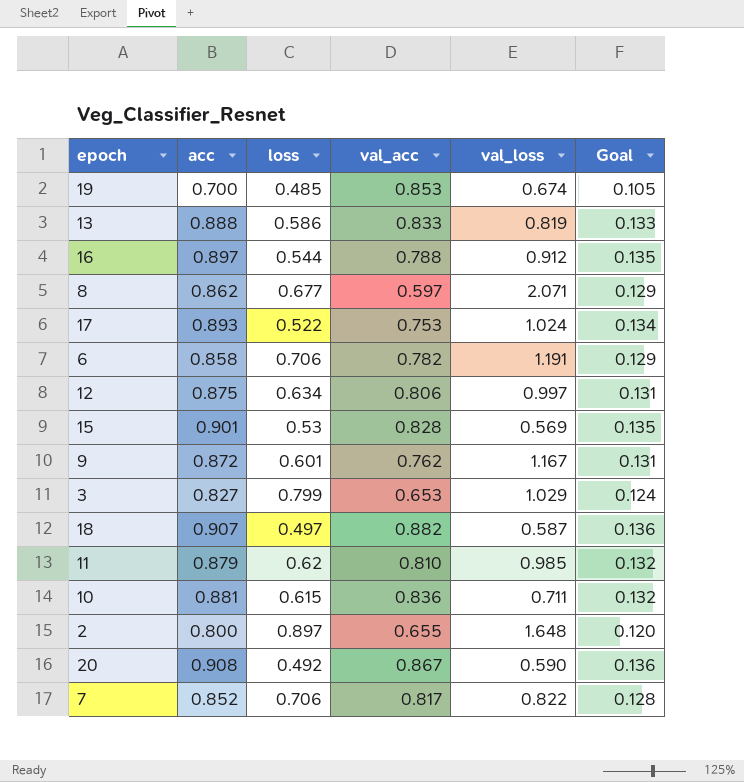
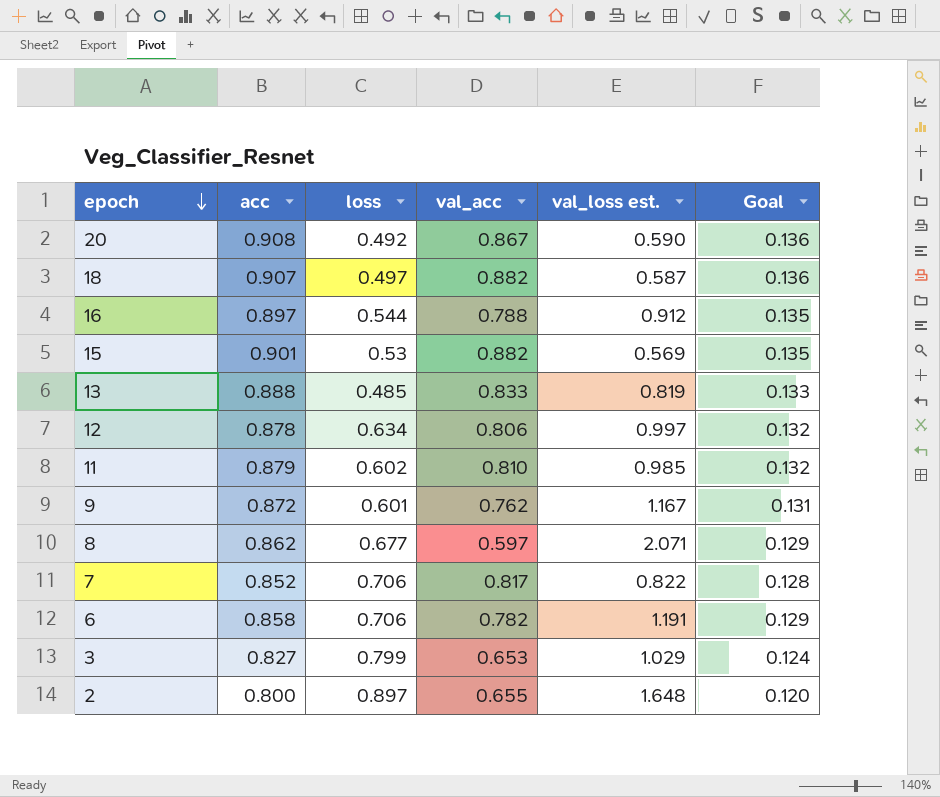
row order: none -> epoch descending
column name: val_loss -> val_loss est.
row 19: 0.700 | 0.485 | 0.853 | 0.674 | 0.105 -> none
row 17: 0.893 | 0.522 | 0.753 | 1.024 | 0.134 -> none
row 10: 0.881 | 0.615 | 0.836 | 0.711 | 0.132 -> none
15 | val_acc: 0.828 -> 0.882
13 | loss: 0.586 -> 0.485
12 | acc: 0.875 -> 0.878
12 | Goal: 0.131 -> 0.132
11 | loss: 0.62 -> 0.602

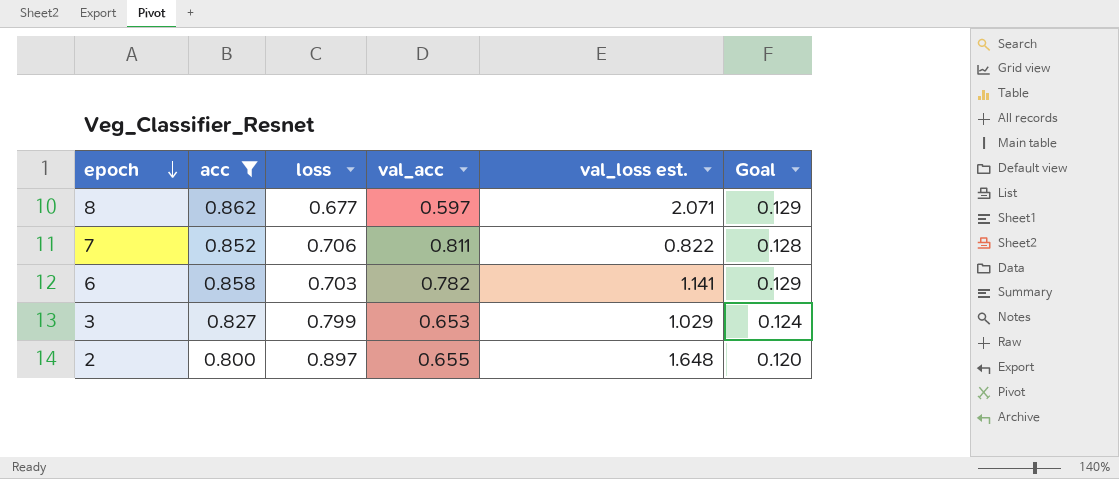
filter: none -> acc <= 0.862
7 | val_acc: 0.817 -> 0.811
6 | loss: 0.706 -> 0.703
6 | val_loss est.: 1.191 -> 1.141

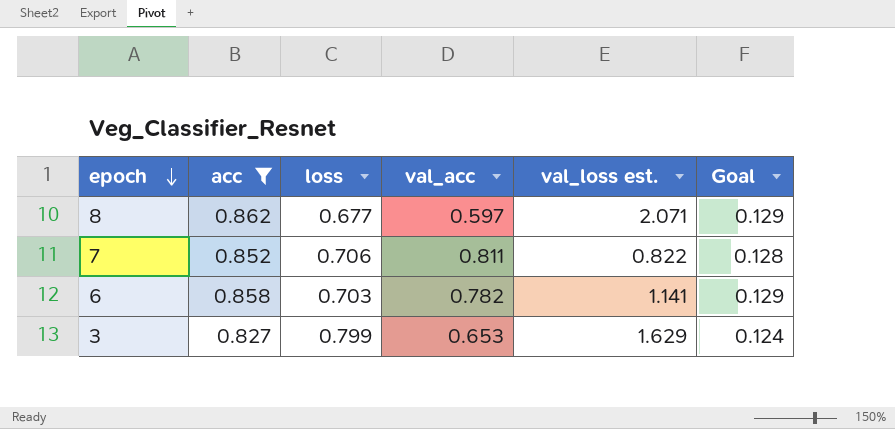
row 2: 0.800 | 0.897 | 0.655 | 1.648 | 0.120 -> none
3 | val_loss est.: 1.029 -> 1.629

